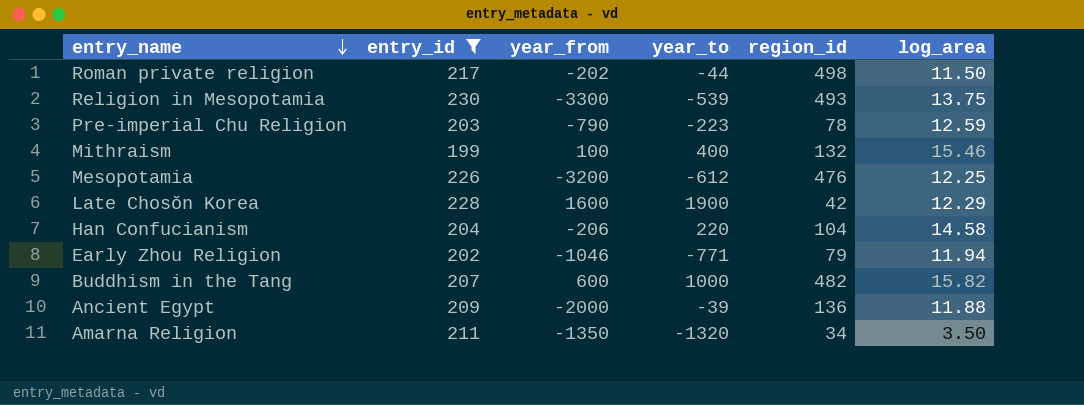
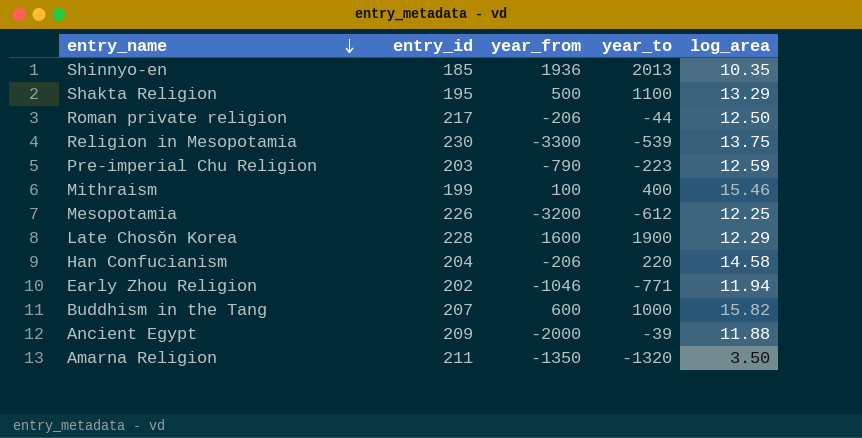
filter: entry_id >= 199 -> none
column region_id | position: 5 -> none
Roman private religion | year_from: -202 -> -206
Roman private religion | log_area: 11.50 -> 12.50

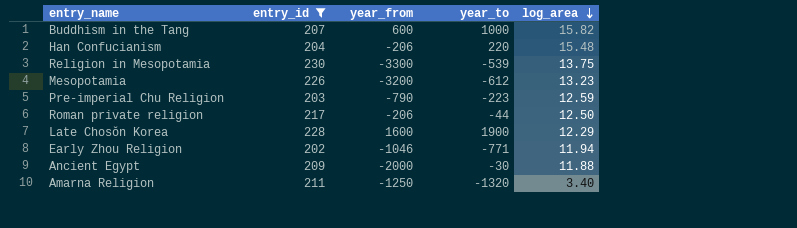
filter: none -> entry_id >= 202
row order: entry_name descending -> log_area descending
Han Confucianism | log_area: 14.58 -> 15.48
Mesopotamia | log_area: 12.25 -> 13.23
Ancient Egypt | year_to: -39 -> -30
Amarna Religion | year_from: -1350 -> -1250
Amarna Religion | log_area: 3.50 -> 3.40

